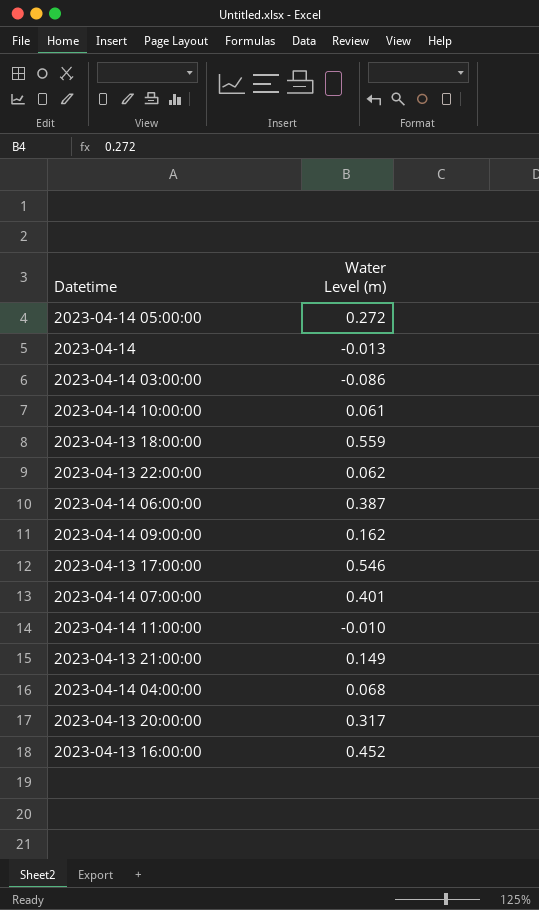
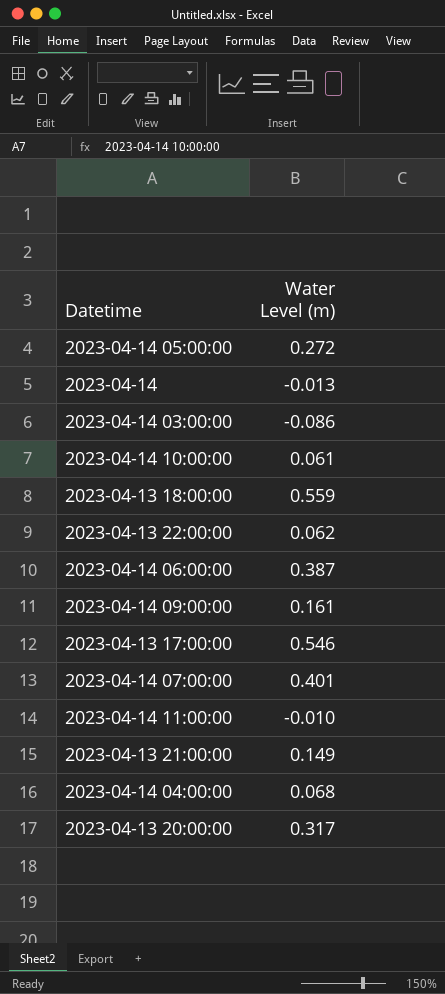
row 2023-04-13 16:00:00: 0.452 -> none
2023-04-14 09:00:00 | Water Level (m): 0.162 -> 0.161

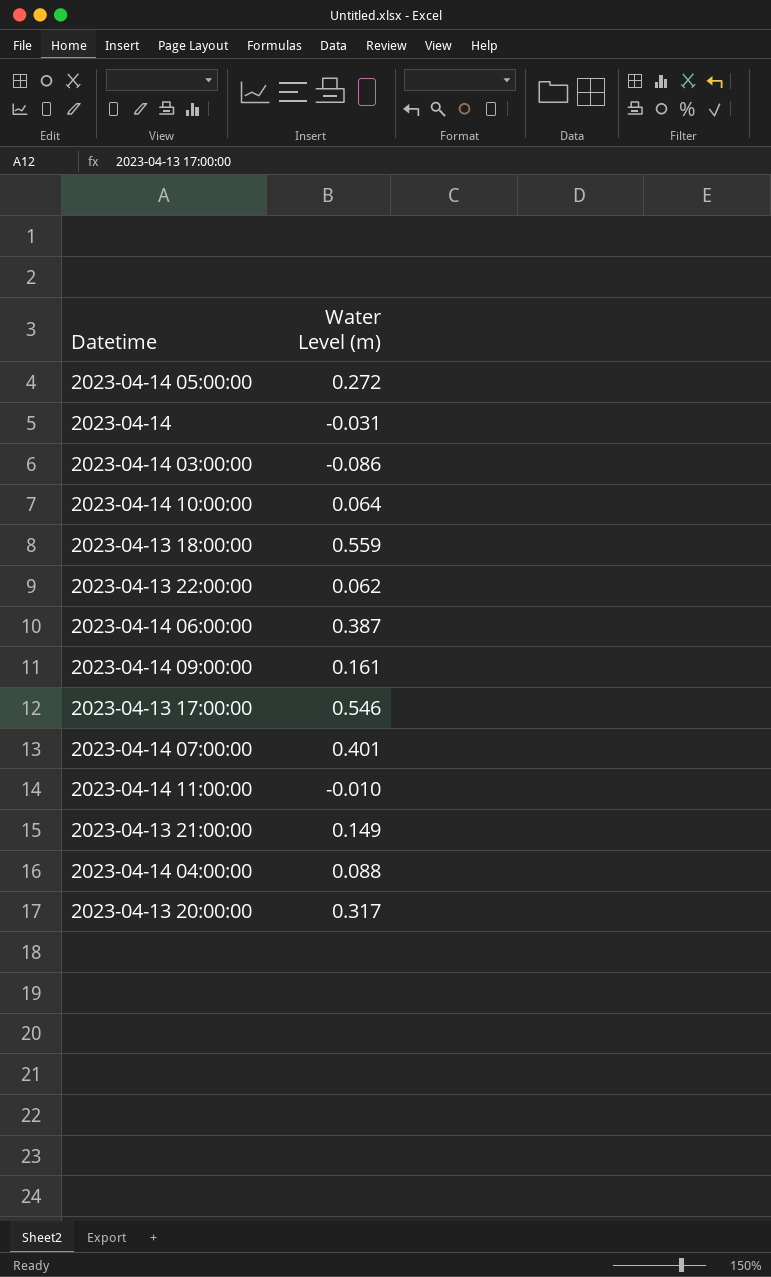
2023-04-14 | Water Level (m): -0.013 -> -0.031
2023-04-14 10:00:00 | Water Level (m): 0.061 -> 0.064
2023-04-14 04:00:00 | Water Level (m): 0.068 -> 0.088

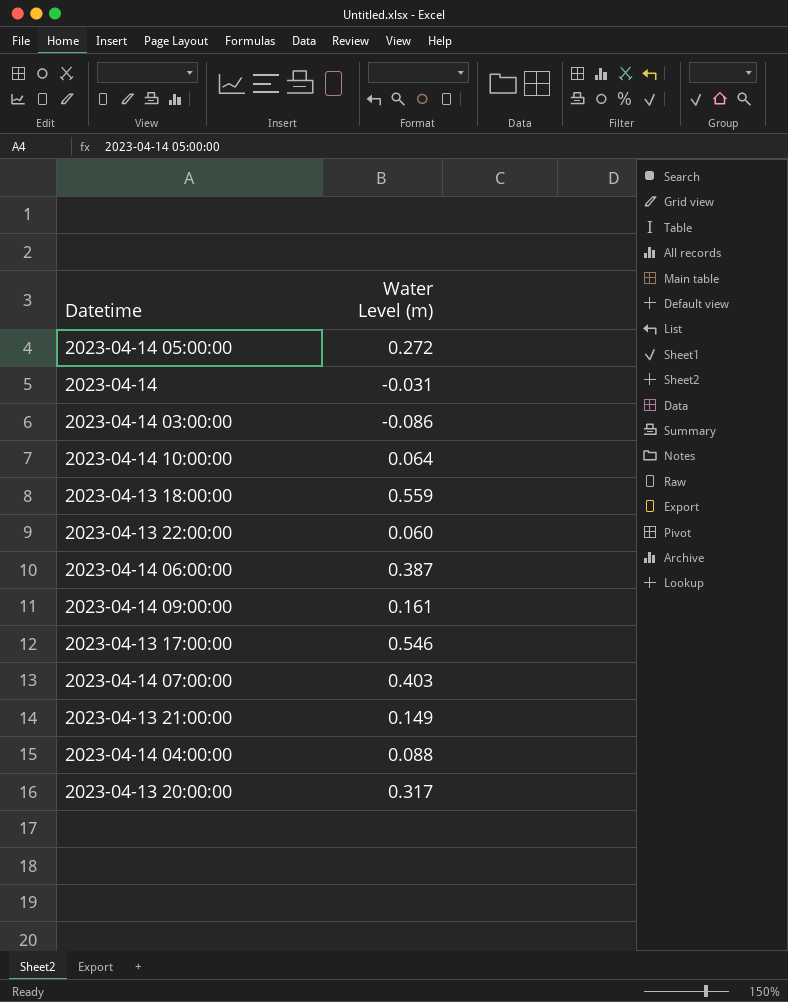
row 2023-04-14 11:00:00: -0.010 -> none
2023-04-13 22:00:00 | Water Level (m): 0.062 -> 0.060
2023-04-14 07:00:00 | Water Level (m): 0.401 -> 0.403

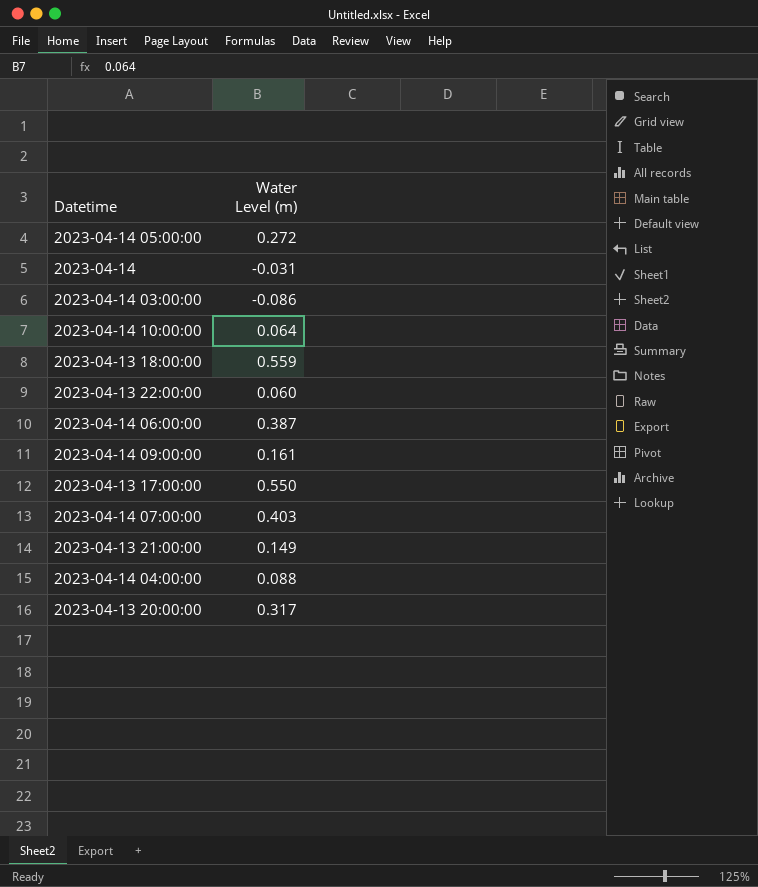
2023-04-13 17:00:00 | Water Level (m): 0.546 -> 0.550

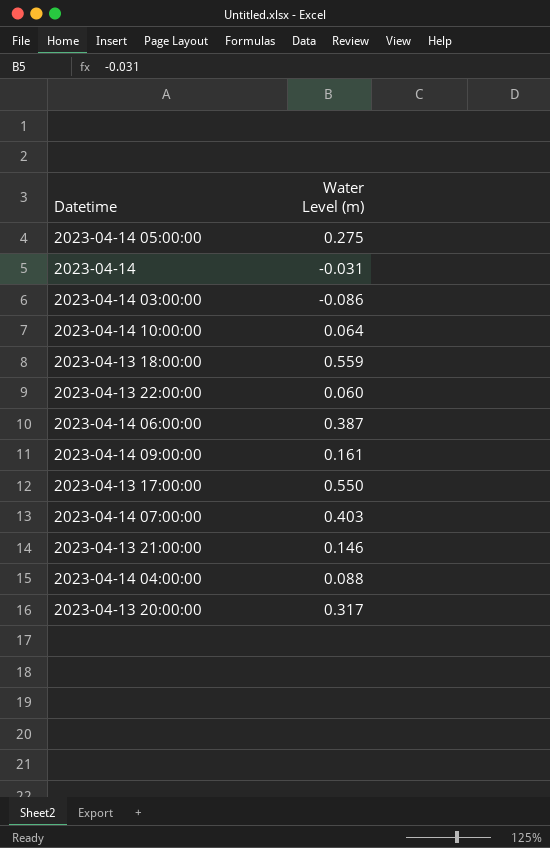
2023-04-14 05:00:00 | Water Level (m): 0.272 -> 0.275
2023-04-13 21:00:00 | Water Level (m): 0.149 -> 0.146

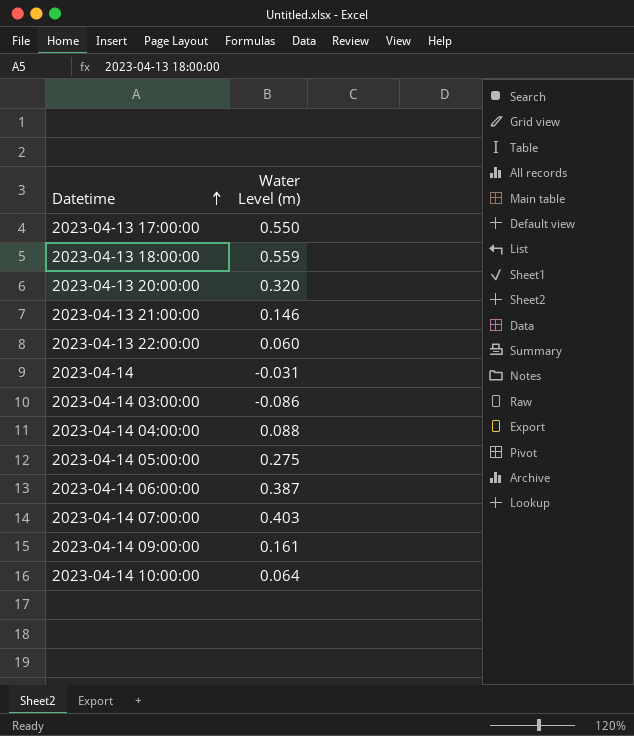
row order: none -> Datetime ascending
2023-04-13 20:00:00 | Water Level (m): 0.317 -> 0.320

